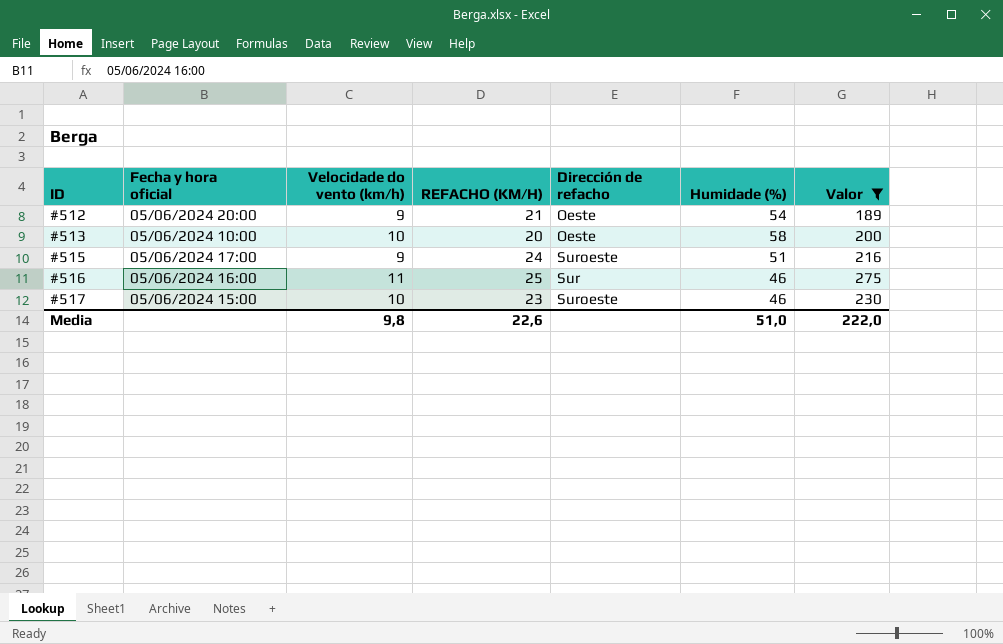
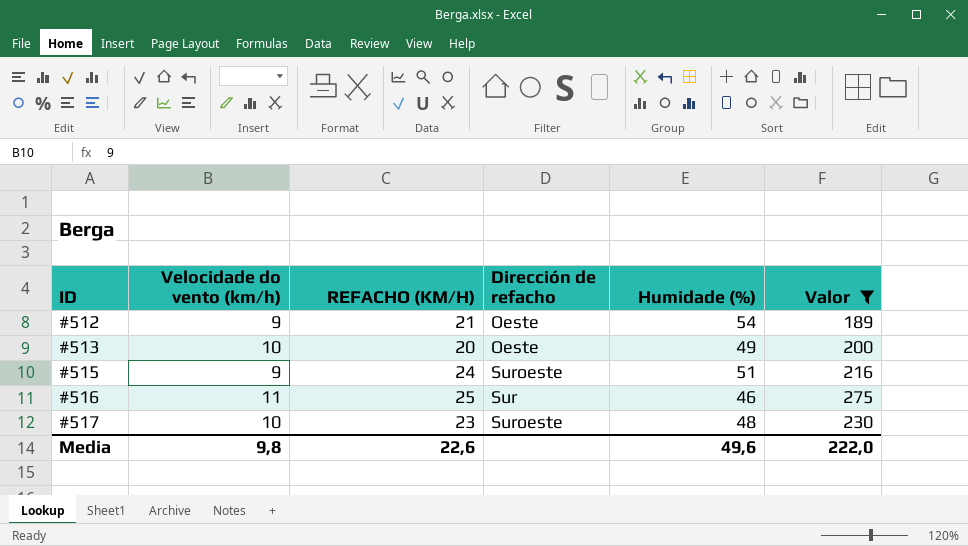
column Fecha y hora oficial | position: 2 -> none
#513 | Humidade (%): 58 -> 49
#517 | Humidade (%): 46 -> 48
Media | Humidade (%): 51,0 -> 49,6

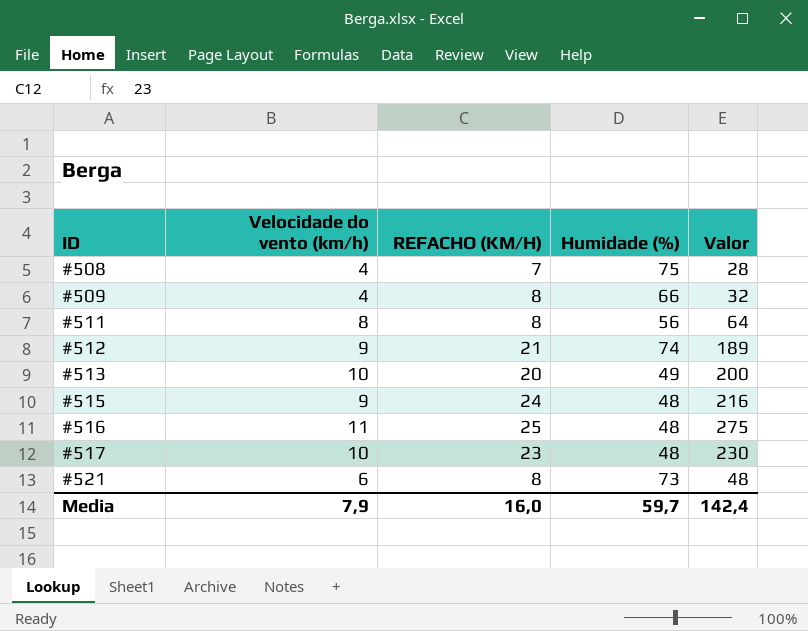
filter: Valor >= 189 -> none
column Dirección de refacho | position: 4 -> none
#512 | Humidade (%): 54 -> 74
#515 | Humidade (%): 51 -> 48
#516 | Humidade (%): 46 -> 48
Media | Velocidade do vento (km/h): 9,8 -> 7,9
Media | REFACHO (KM/H): 22,6 -> 16,0
Media | Humidade (%): 49,6 -> 59,7
Media | Valor: 222,0 -> 142,4

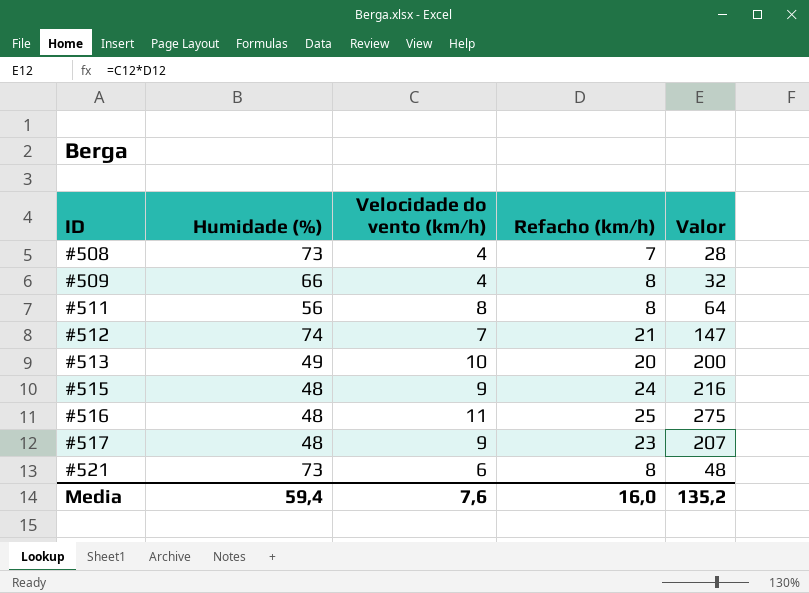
column Humidade (%) | position: 4 -> 2
column name: REFACHO (KM/H) -> Refacho (km/h)
#508 | Humidade (%): 75 -> 73
#512 | Velocidade do vento (km/h): 9 -> 7
#512 | Valor: 189 -> 147
#517 | Velocidade do vento (km/h): 10 -> 9
#517 | Valor: 230 -> 207
Media | Humidade (%): 59,7 -> 59,4
Media | Velocidade do vento (km/h): 7,9 -> 7,6
Media | Valor: 142,4 -> 135,2

